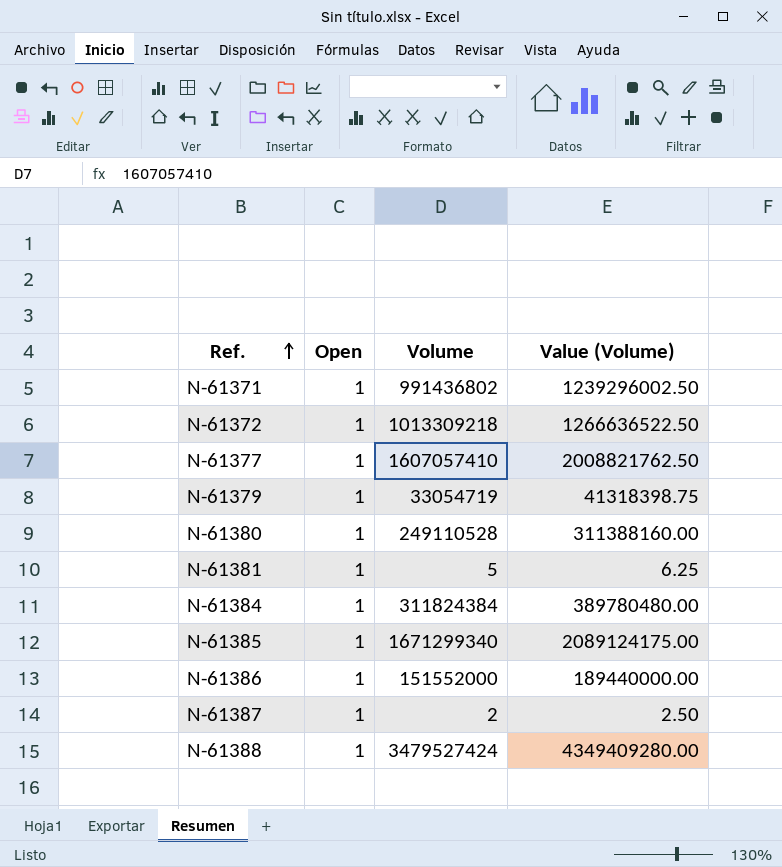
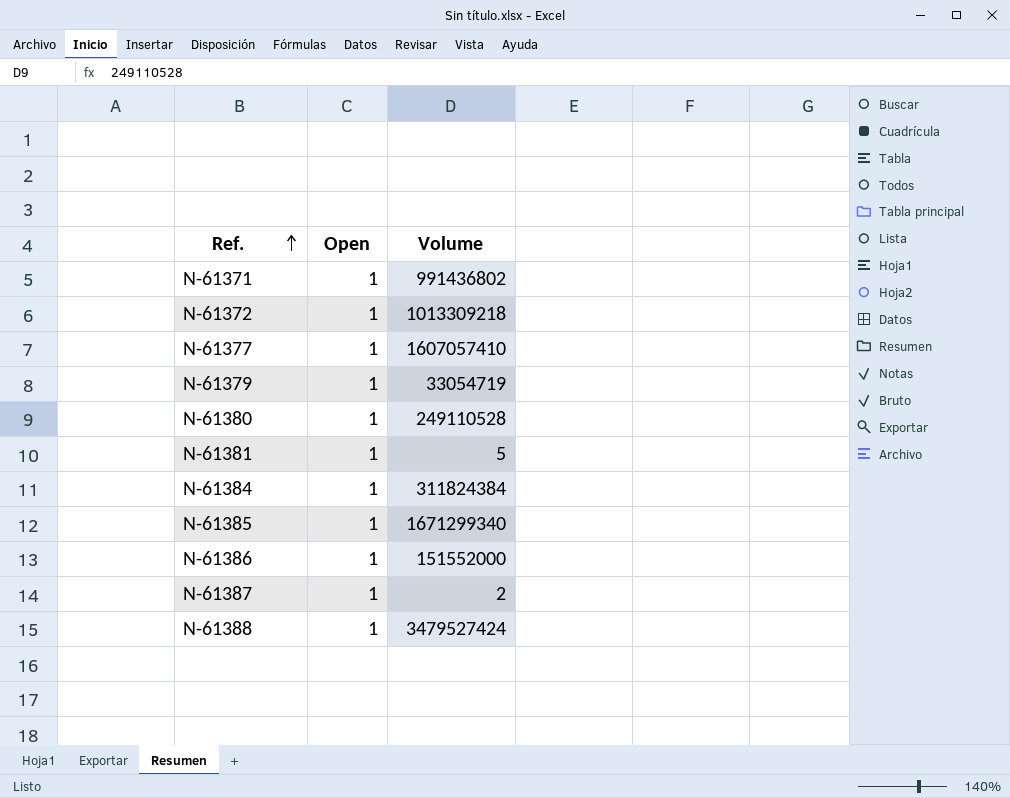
column Value (Volume) | formula: [Volume] * 1.25 -> none

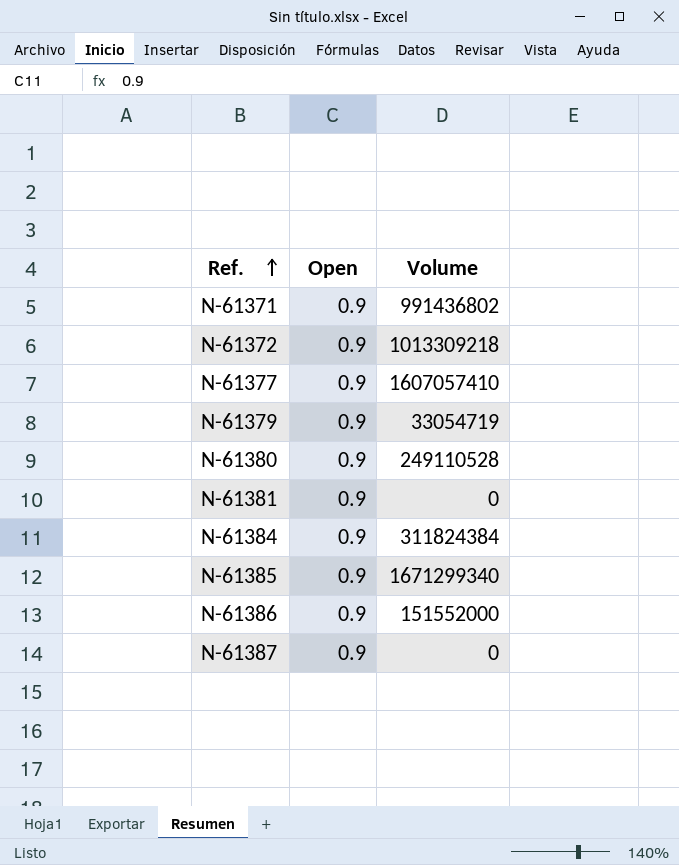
row N-61388: 1 | 3479527424 -> none
N-61371 | Open: 1 -> 0.9
N-61372 | Open: 1 -> 0.9
N-61377 | Open: 1 -> 0.9
N-61379 | Open: 1 -> 0.9
N-61380 | Open: 1 -> 0.9
N-61381 | Open: 1 -> 0.9
N-61381 | Volume: 5 -> 0
N-61384 | Open: 1 -> 0.9
N-61385 | Open: 1 -> 0.9
N-61386 | Open: 1 -> 0.9
N-61387 | Open: 1 -> 0.9
N-61387 | Volume: 2 -> 0

